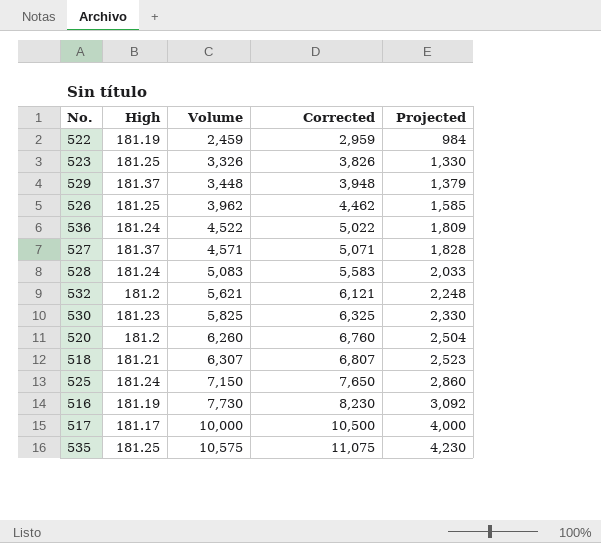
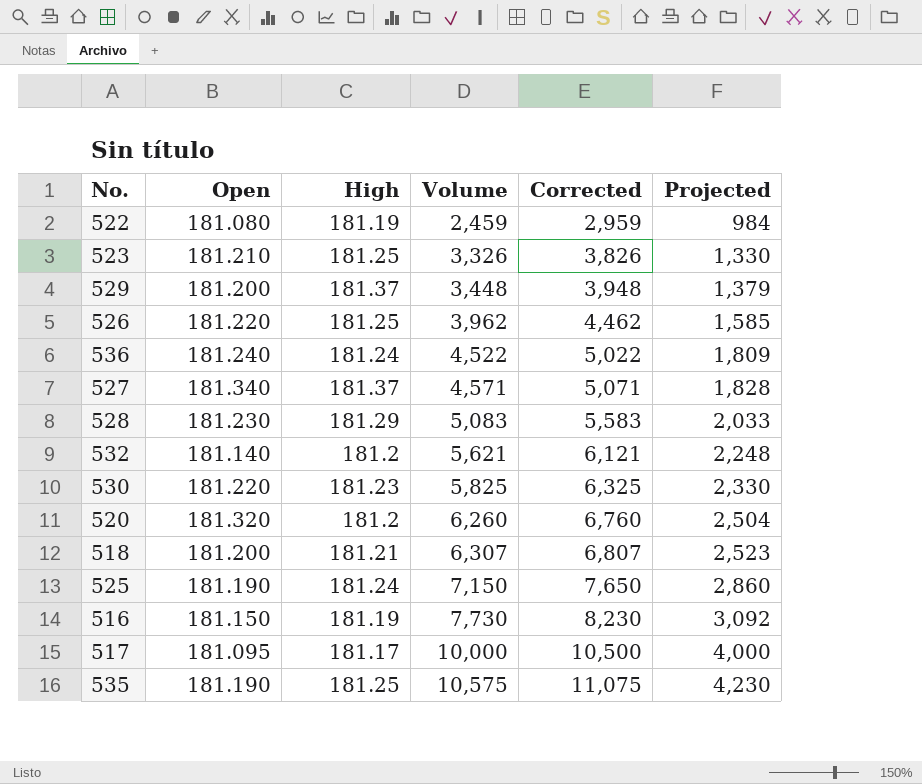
column Open | position: none -> 2
528 | High: 181.24 -> 181.29

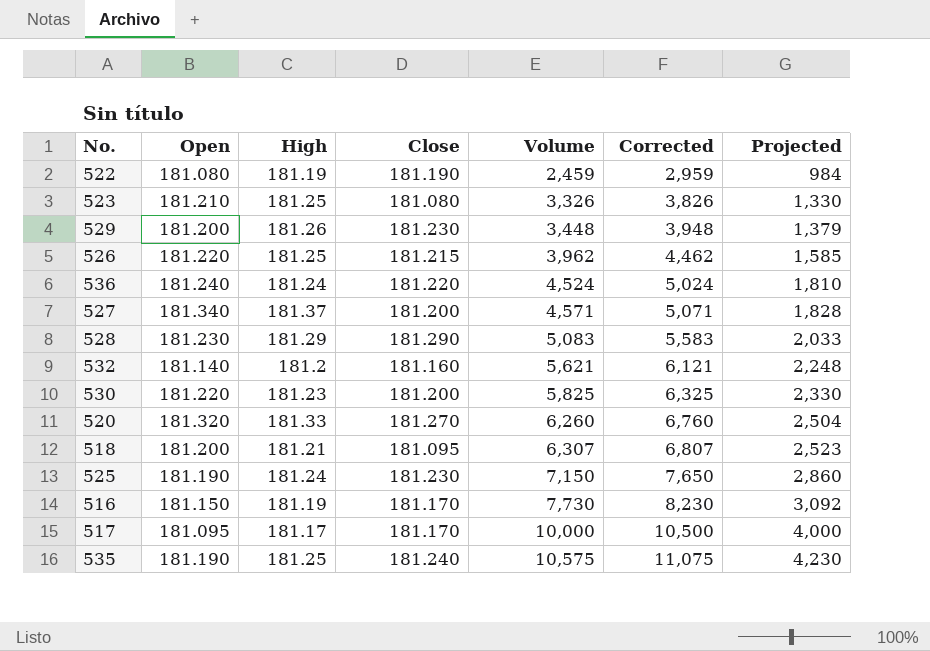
column Close | position: none -> 4
529 | High: 181.37 -> 181.26
536 | Volume: 4,522 -> 4,524
536 | Corrected: 5,022 -> 5,024
536 | Projected: 1,809 -> 1,810
520 | High: 181.2 -> 181.33

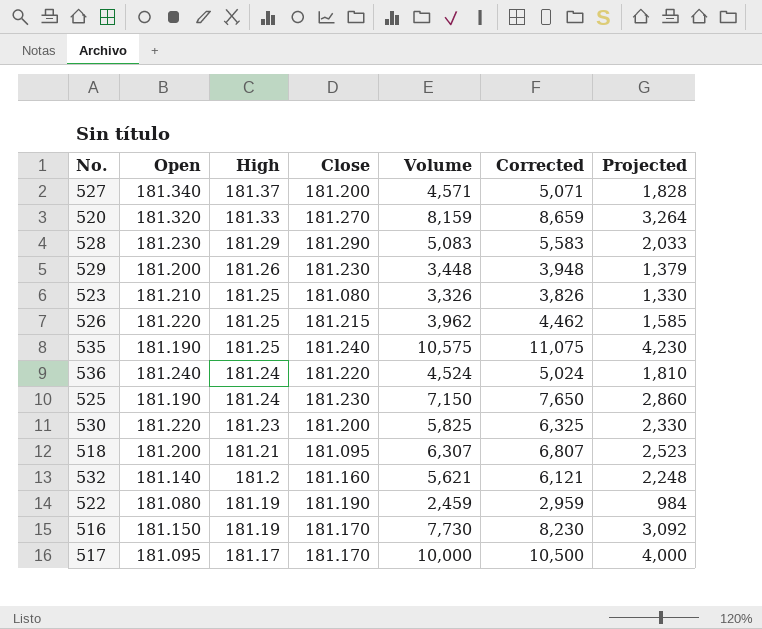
row order: Volume ascending -> High descending
520 | Volume: 6,260 -> 8,159
520 | Corrected: 6,760 -> 8,659
520 | Projected: 2,504 -> 3,264

